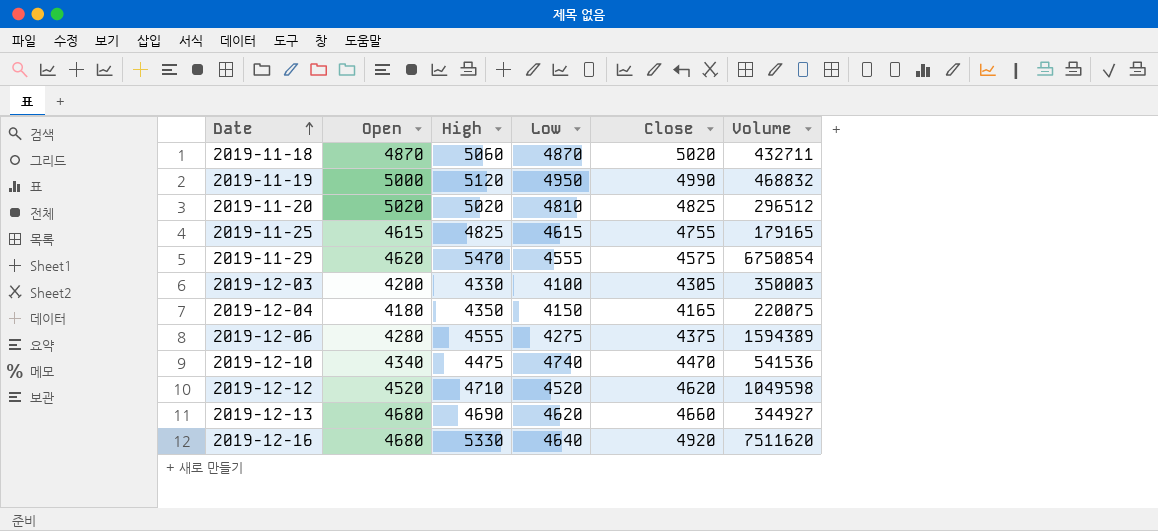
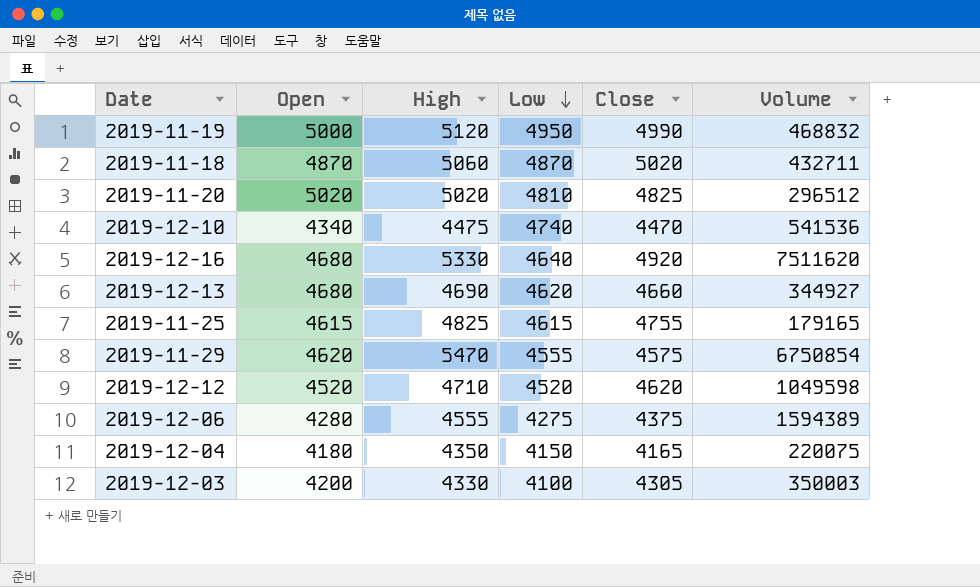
row order: Date ascending -> Low descending

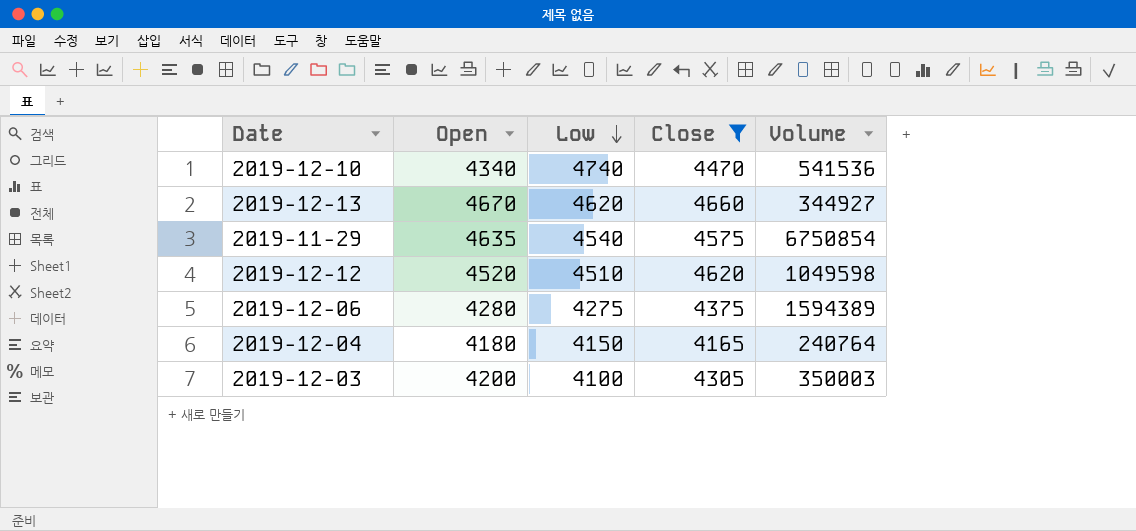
filter: none -> Close <= 4660
column High | position: 3 -> none
2019-12-13 | Open: 4680 -> 4670
2019-11-29 | Open: 4620 -> 4635
2019-11-29 | Low: 4555 -> 4540
2019-12-12 | Low: 4520 -> 4510
2019-12-04 | Volume: 220075 -> 240764

